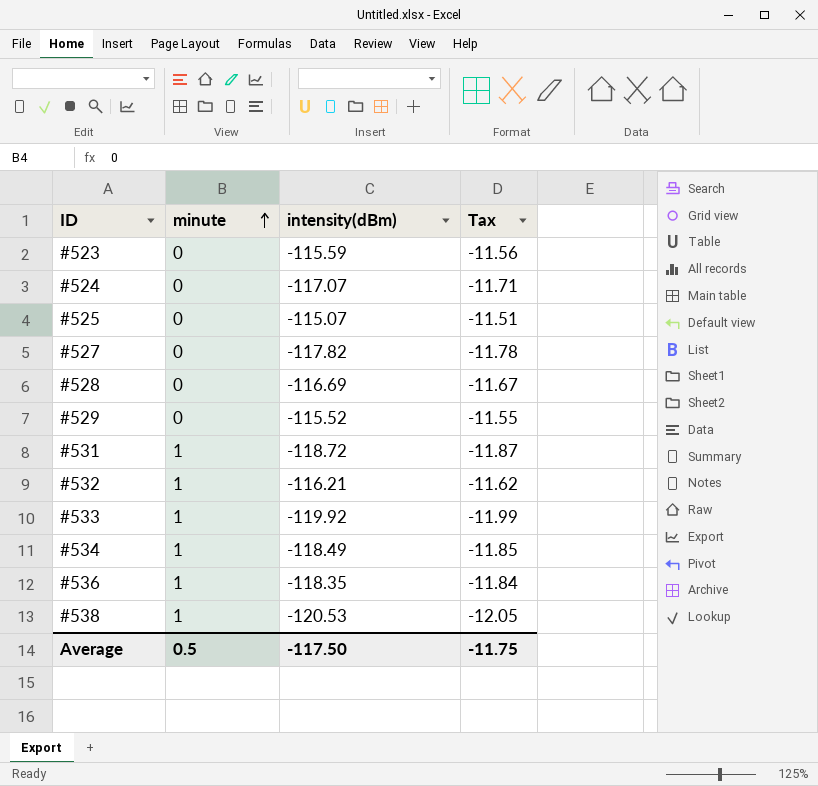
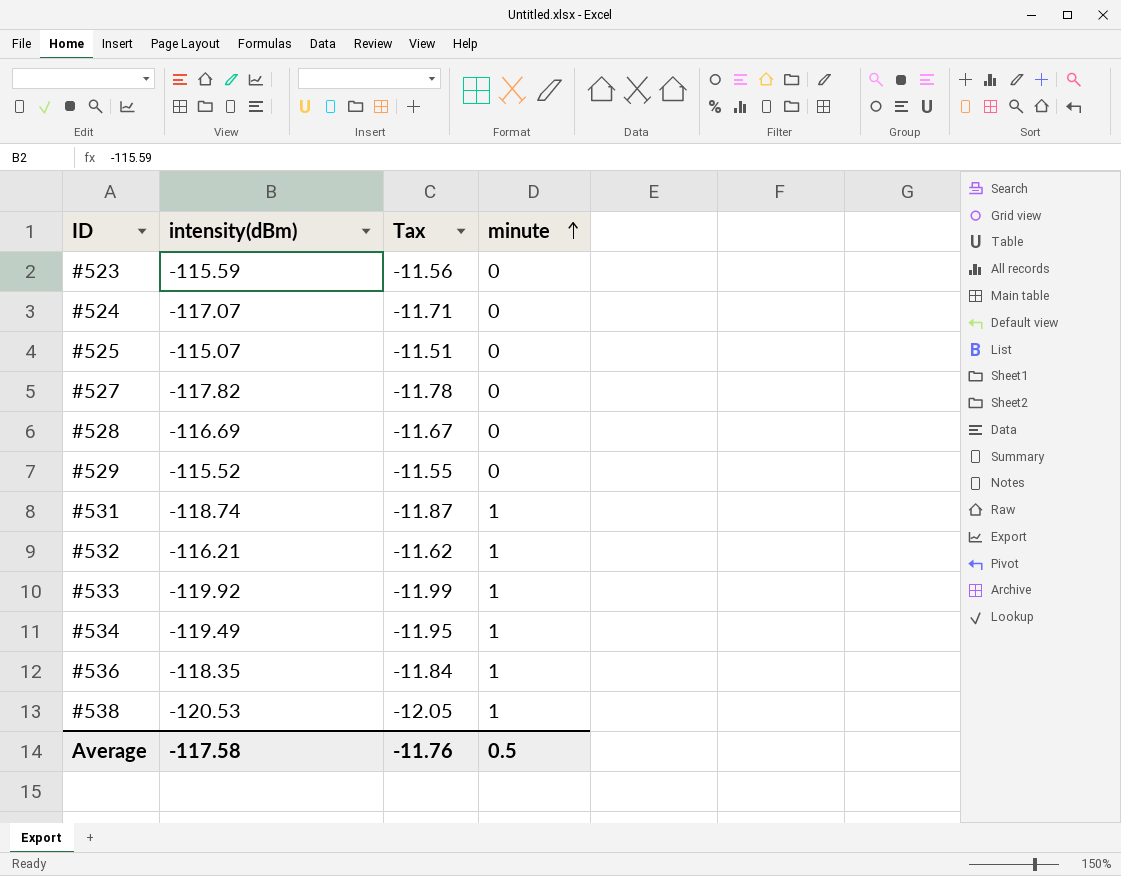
column minute | position: 2 -> 4
#531 | intensity(dBm): -118.72 -> -118.74
#534 | intensity(dBm): -118.49 -> -119.49
#534 | Tax: -11.85 -> -11.95
Average | intensity(dBm): -117.50 -> -117.58
Average | Tax: -11.75 -> -11.76

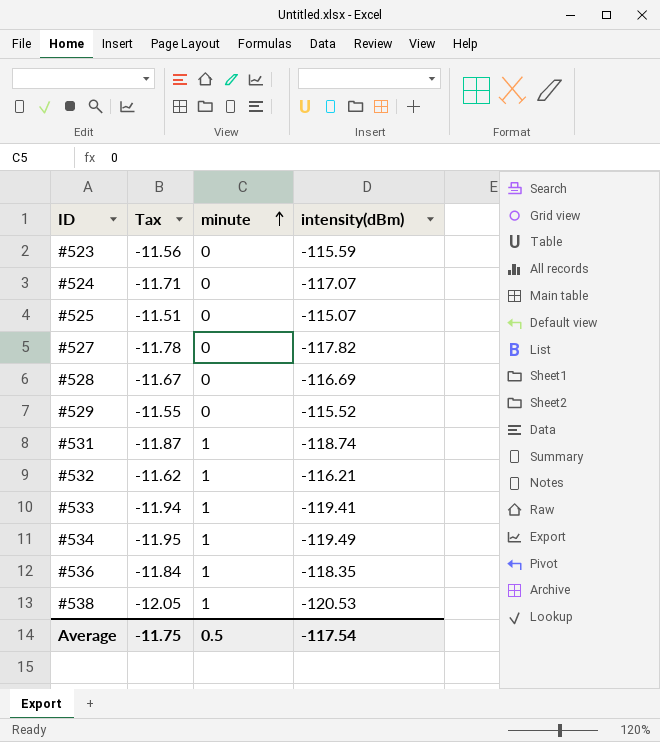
column intensity(dBm) | position: 2 -> 4
#533 | Tax: -11.99 -> -11.94
#533 | intensity(dBm): -119.92 -> -119.41
Average | Tax: -11.76 -> -11.75
Average | intensity(dBm): -117.58 -> -117.54

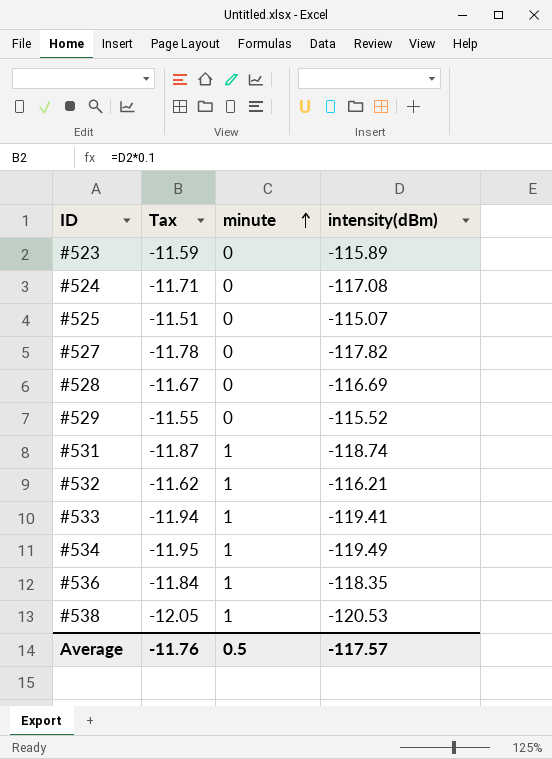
#523 | Tax: -11.56 -> -11.59
#523 | intensity(dBm): -115.59 -> -115.89
#524 | intensity(dBm): -117.07 -> -117.08
Average | Tax: -11.75 -> -11.76
Average | intensity(dBm): -117.54 -> -117.57

